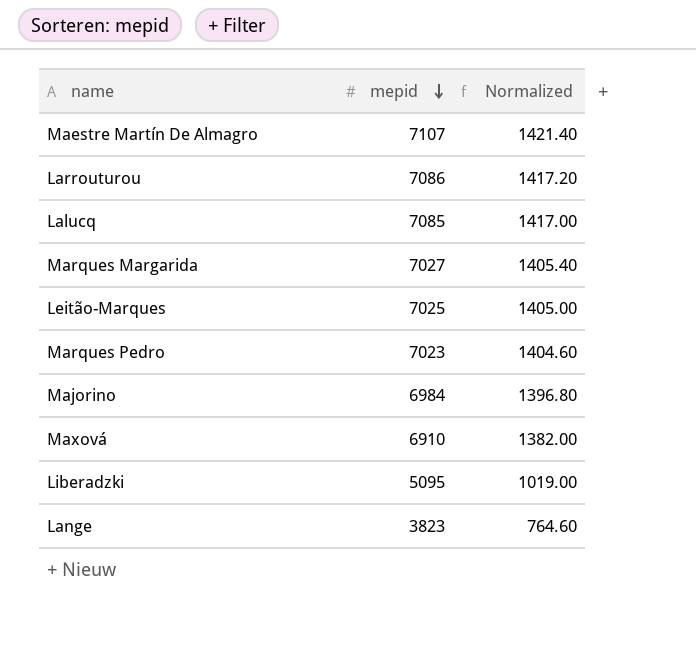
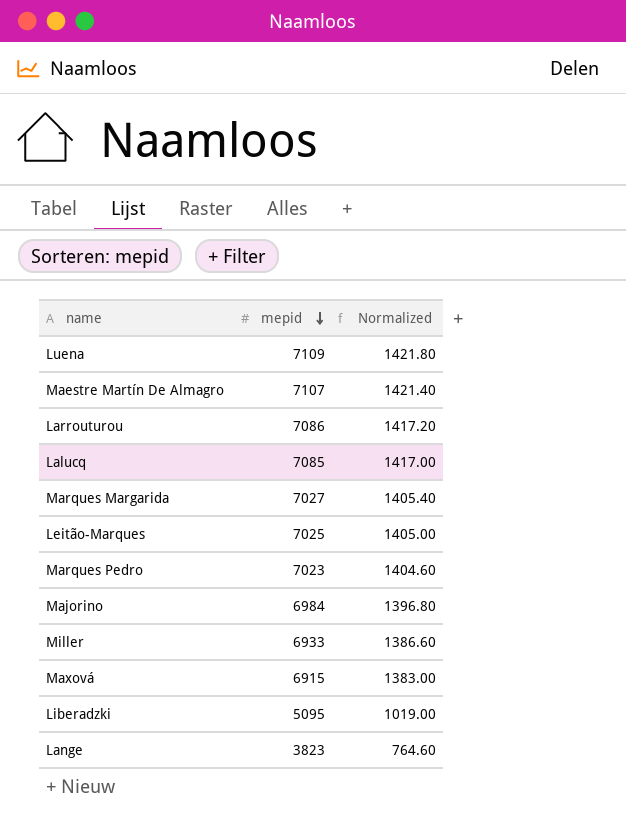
row Luena: none -> 7109 | 1421.80
row Miller: none -> 6933 | 1386.60
Maxová | mepid: 6910 -> 6915
Maxová | Normalized: 1382.00 -> 1383.00

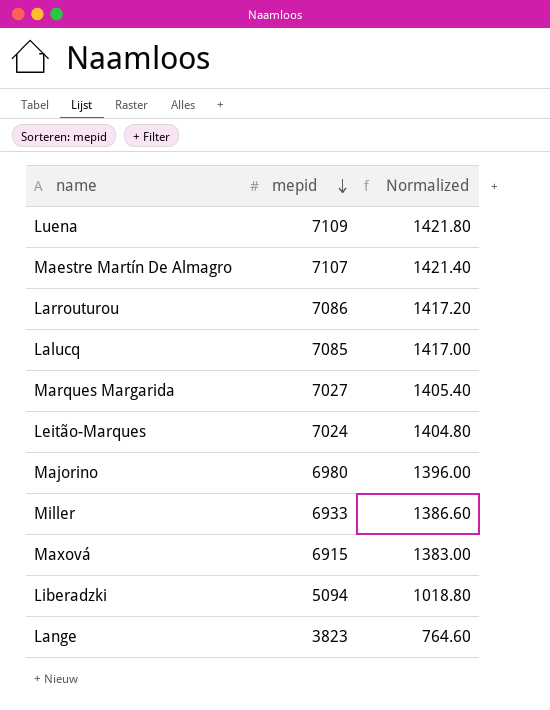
row Marques Pedro: 7023 | 1404.60 -> none
Leitão-Marques | mepid: 7025 -> 7024
Leitão-Marques | Normalized: 1405.00 -> 1404.80
Majorino | mepid: 6984 -> 6980
Majorino | Normalized: 1396.80 -> 1396.00
Liberadzki | mepid: 5095 -> 5094
Liberadzki | Normalized: 1019.00 -> 1018.80

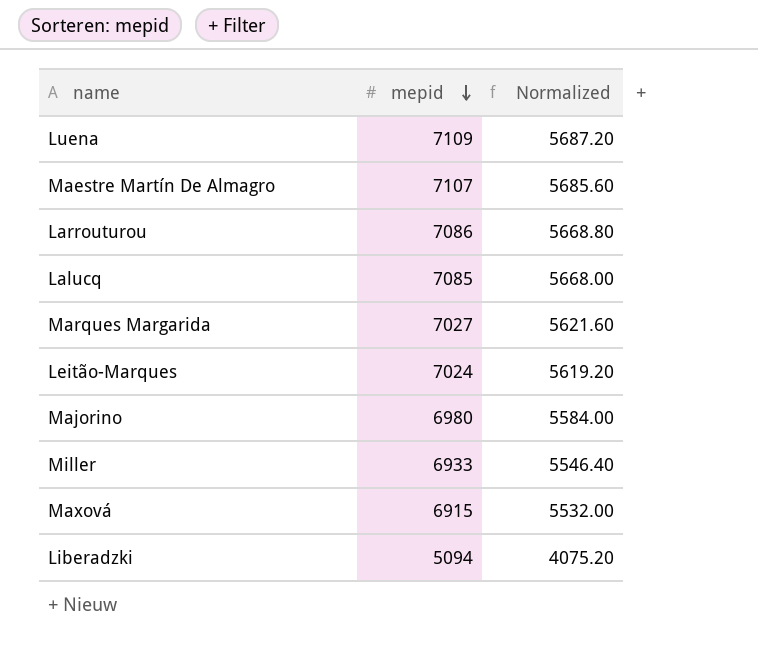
column Normalized | formula: [mepid] * 0.2 -> [mepid] * 0.8
row Lange: 3823 | 764.60 -> none

